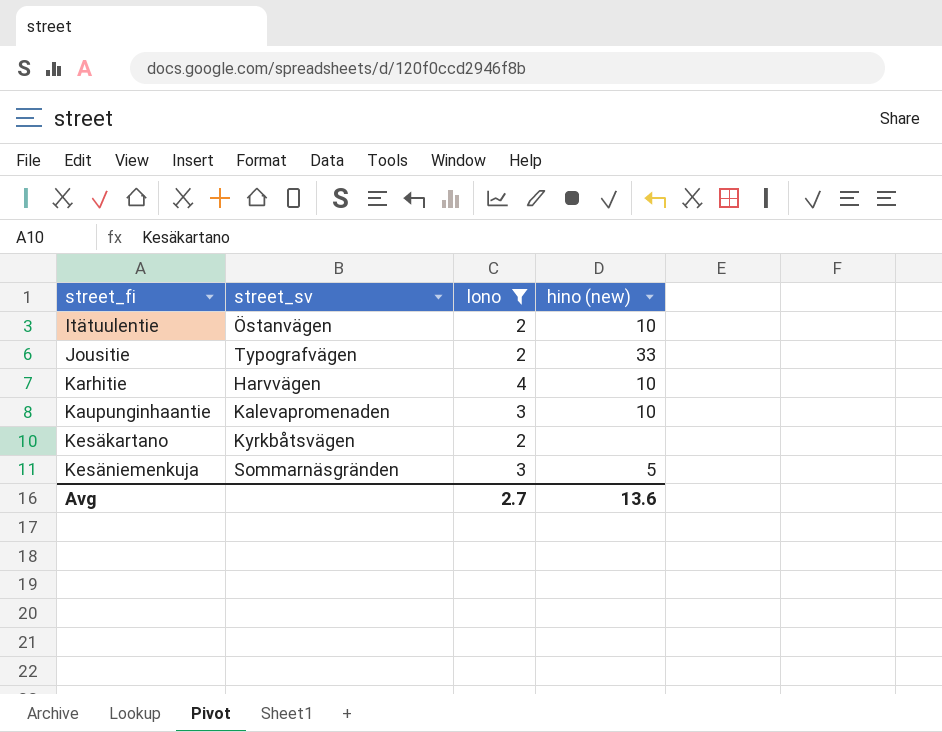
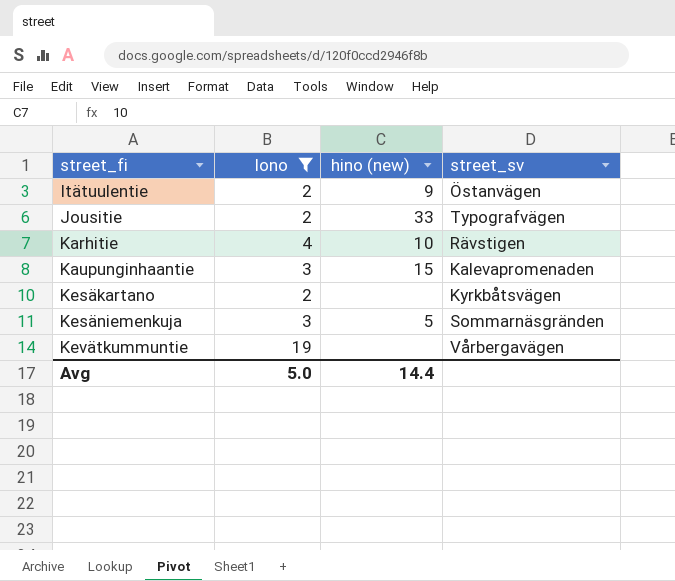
column street_sv | position: 2 -> 4
Itätuulentie | hino (new): 10 -> 9
Karhitie | street_sv: Harvvägen -> Rävstigen
Kaupunginhaantie | hino (new): 10 -> 15
row Kevätkummuntie: none -> 19 | none | Vårbergavägen
Avg | lono: 2.7 -> 5.0
Avg | hino (new): 13.6 -> 14.4

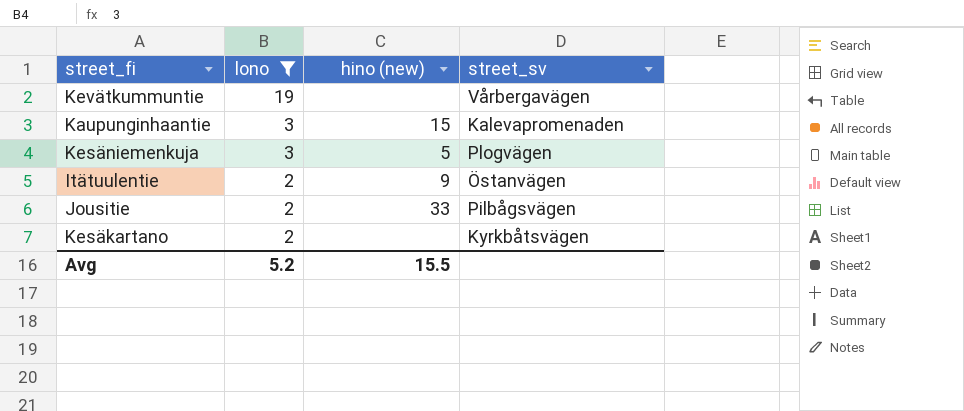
row order: street_fi ascending -> lono descending
row Karhitie: 4 | 10 | Rävstigen -> none
Kesäniemenkuja | street_sv: Sommarnäsgränden -> Plogvägen
Jousitie | street_sv: Typografvägen -> Pilbågsvägen
Avg | lono: 5.0 -> 5.2
Avg | hino (new): 14.4 -> 15.5

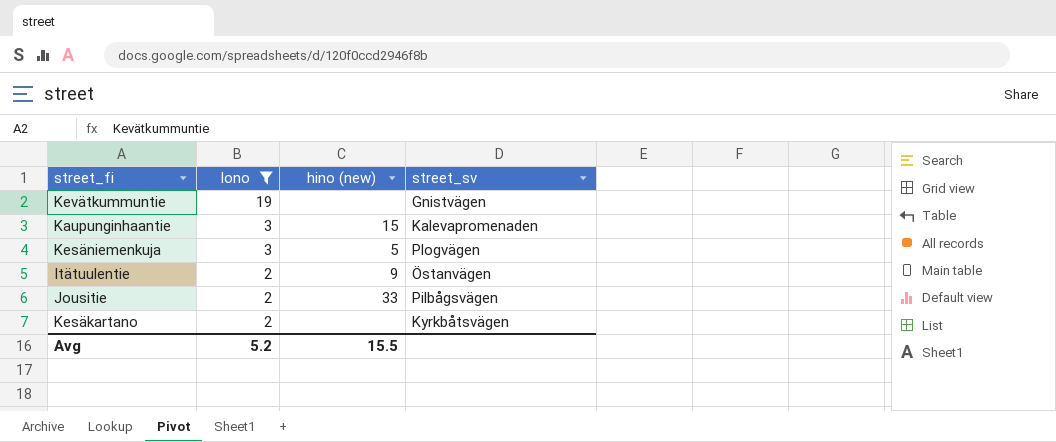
Kevätkummuntie | street_sv: Vårbergavägen -> Gnistvägen

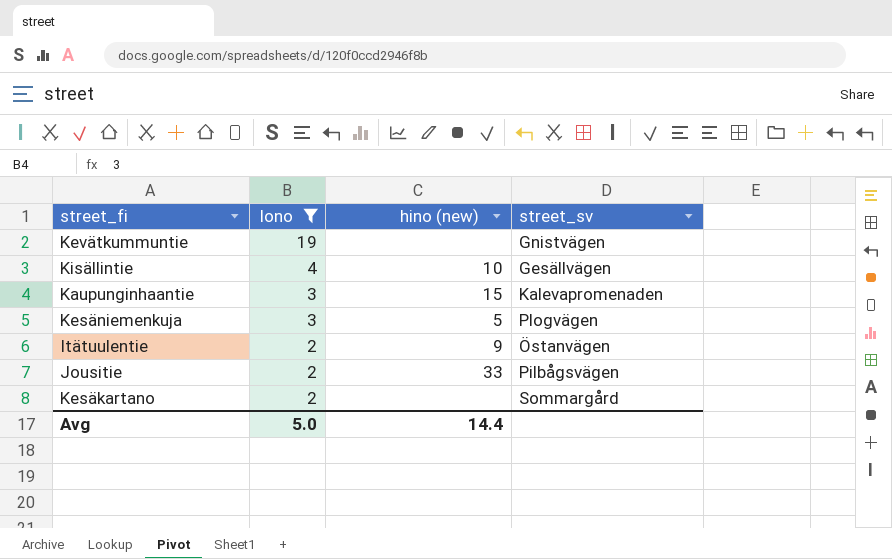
row Kisällintie: none -> 4 | 10 | Gesällvägen
Kesäkartano | street_sv: Kyrkbåtsvägen -> Sommargård
Avg | lono: 5.2 -> 5.0
Avg | hino (new): 15.5 -> 14.4

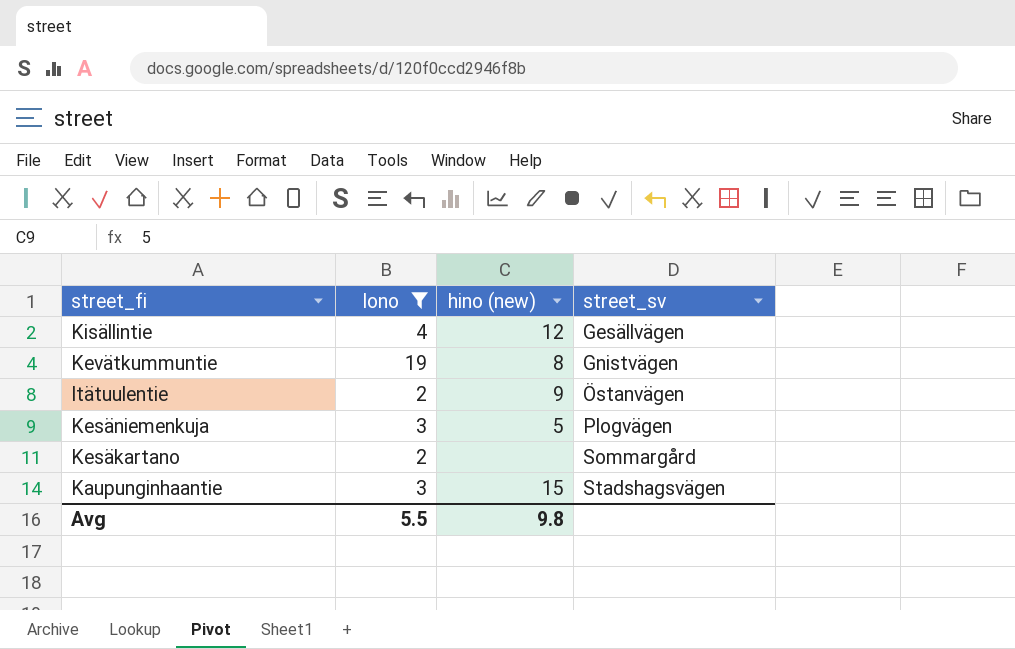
row order: lono descending -> street_sv ascending
row Jousitie: 2 | 33 | Pilbågsvägen -> none
Kisällintie | hino (new): 10 -> 12
Kevätkummuntie | hino (new): none -> 8
Kaupunginhaantie | street_sv: Kalevapromenaden -> Stadshagsvägen
Avg | lono: 5.0 -> 5.5
Avg | hino (new): 14.4 -> 9.8

